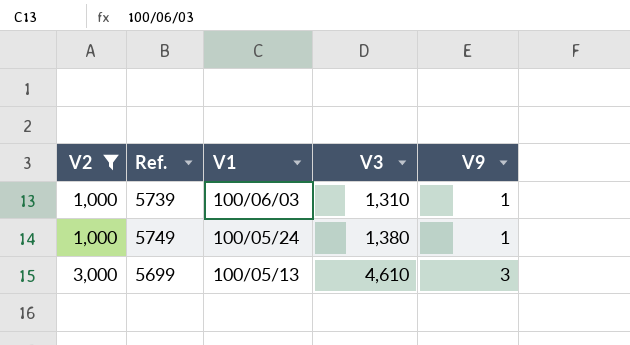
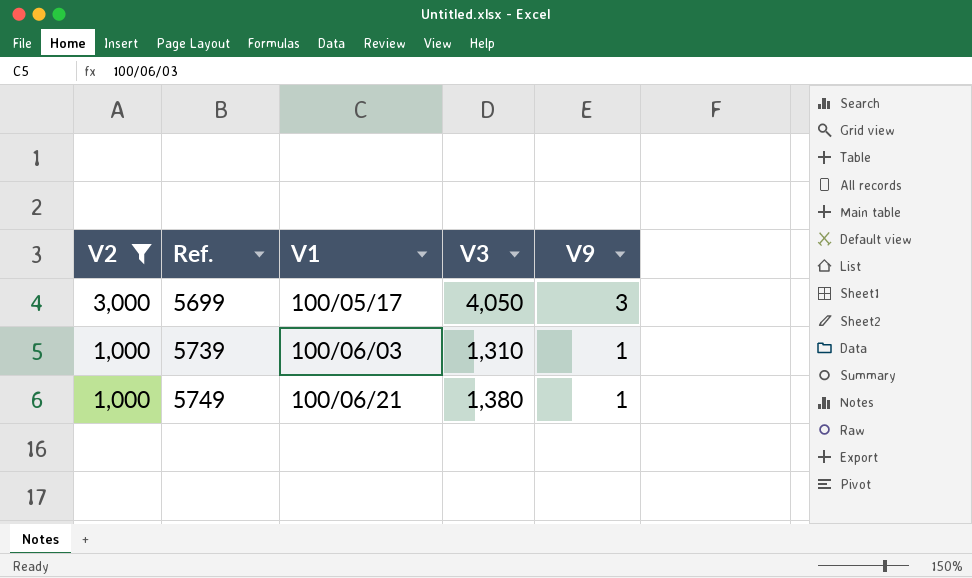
row order: V2 ascending -> V2 descending
5699 | V1: 100/05/13 -> 100/05/17
5699 | V3: 4,610 -> 4,050
5749 | V1: 100/05/24 -> 100/06/21

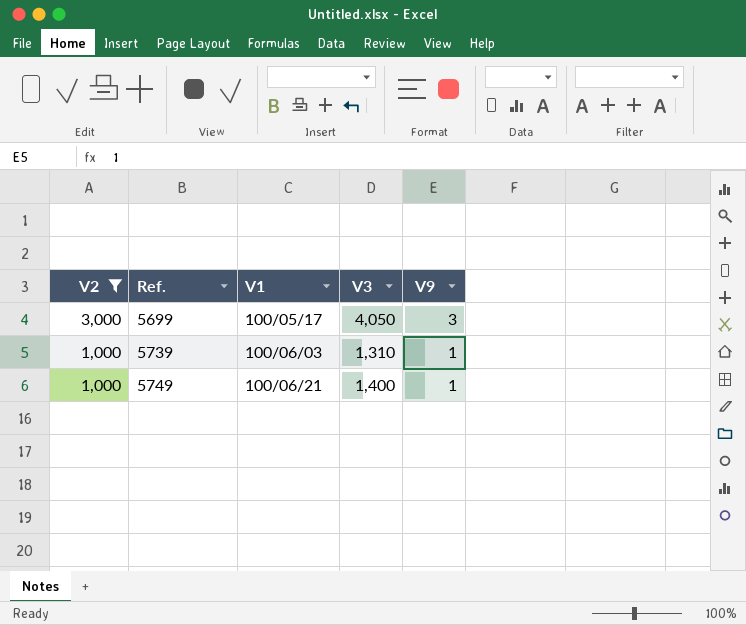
5749 | V3: 1,380 -> 1,400

